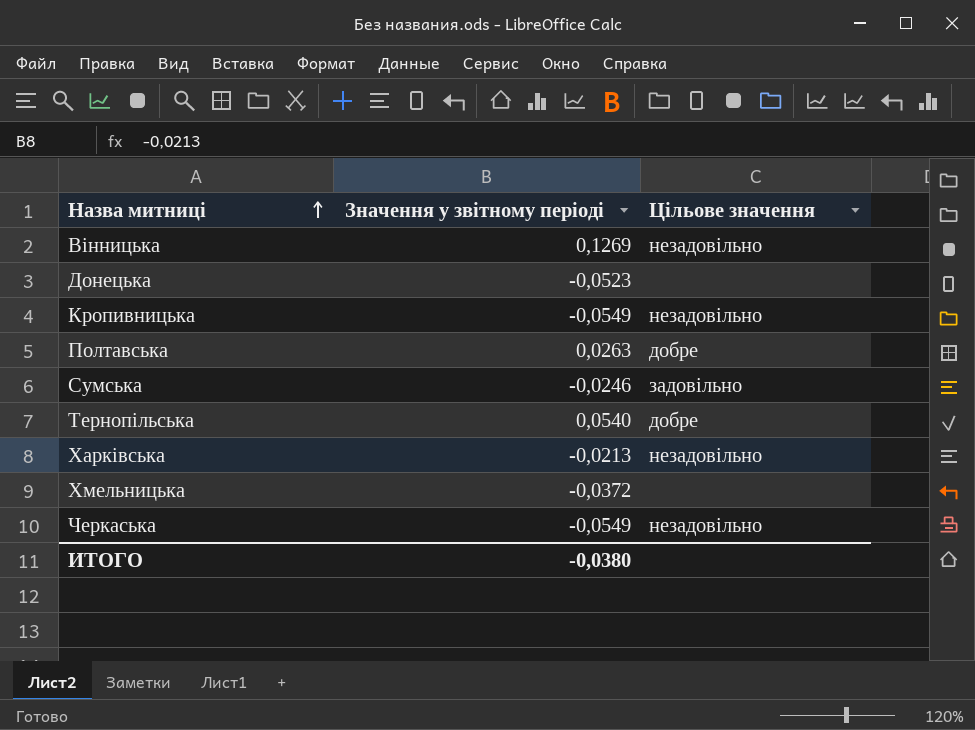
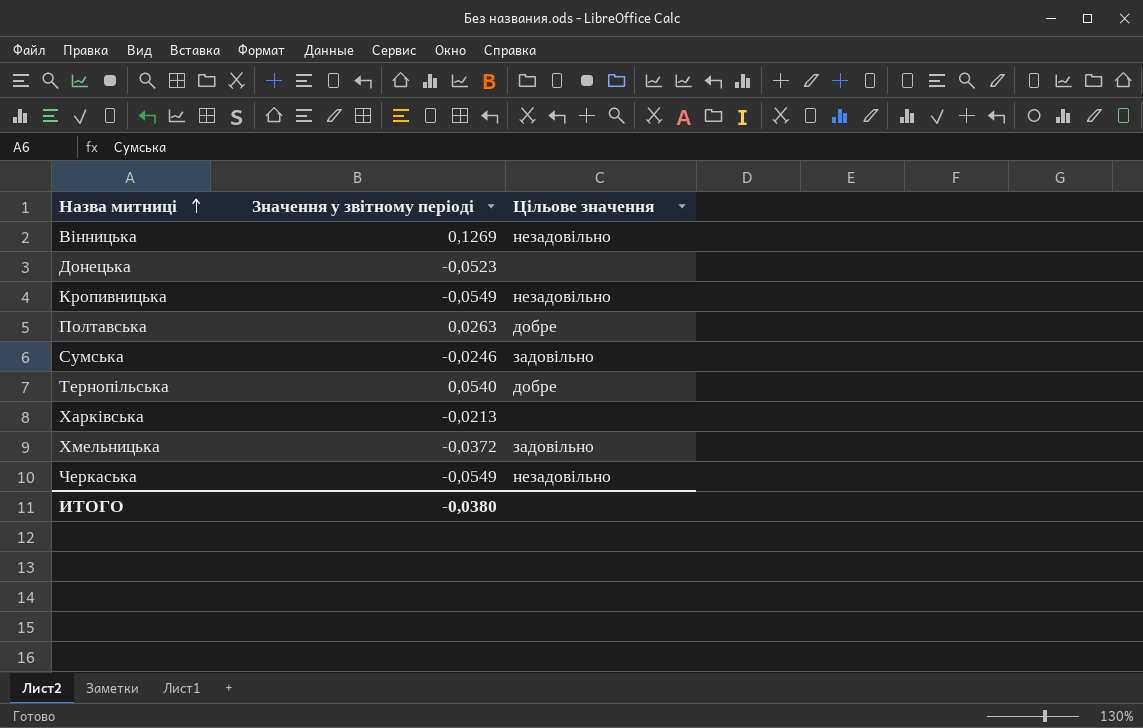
Харківська | Цільове значення: незадовільно -> none
Хмельницька | Цільове значення: none -> задовільно

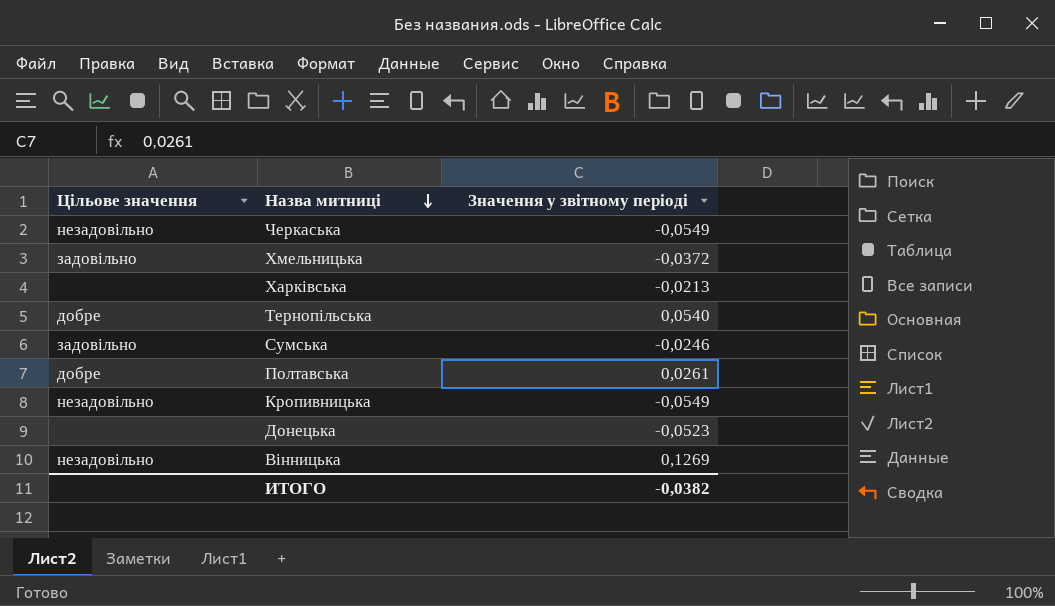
row order: Назва митниці ascending -> Назва митниці descending
column Цільове значення | position: 3 -> 1
Полтавська | Значення у звітному періоді: 0,0263 -> 0,0261
ИТОГО | Значення у звітному періоді: -0,0380 -> -0,0382

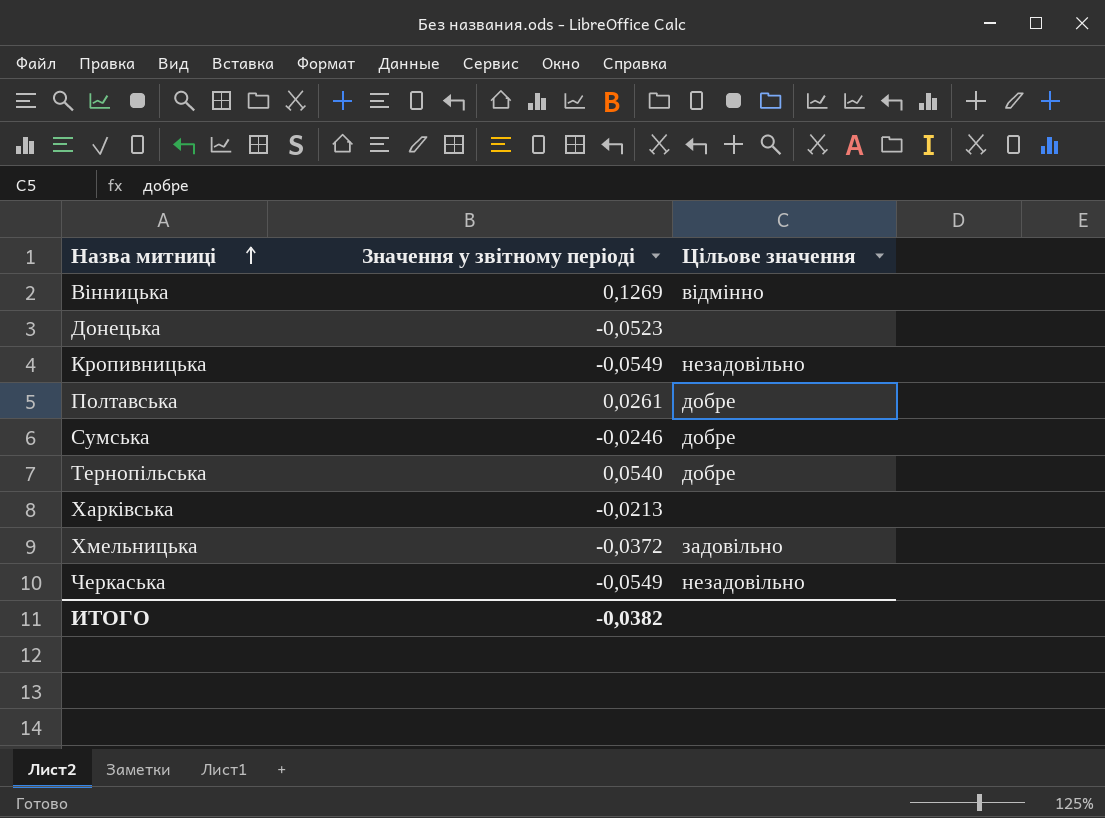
row order: Назва митниці descending -> Назва митниці ascending
column Цільове значення | position: 1 -> 3
Вінницька | Цільове значення: незадовільно -> відмінно
Сумська | Цільове значення: задовільно -> добре

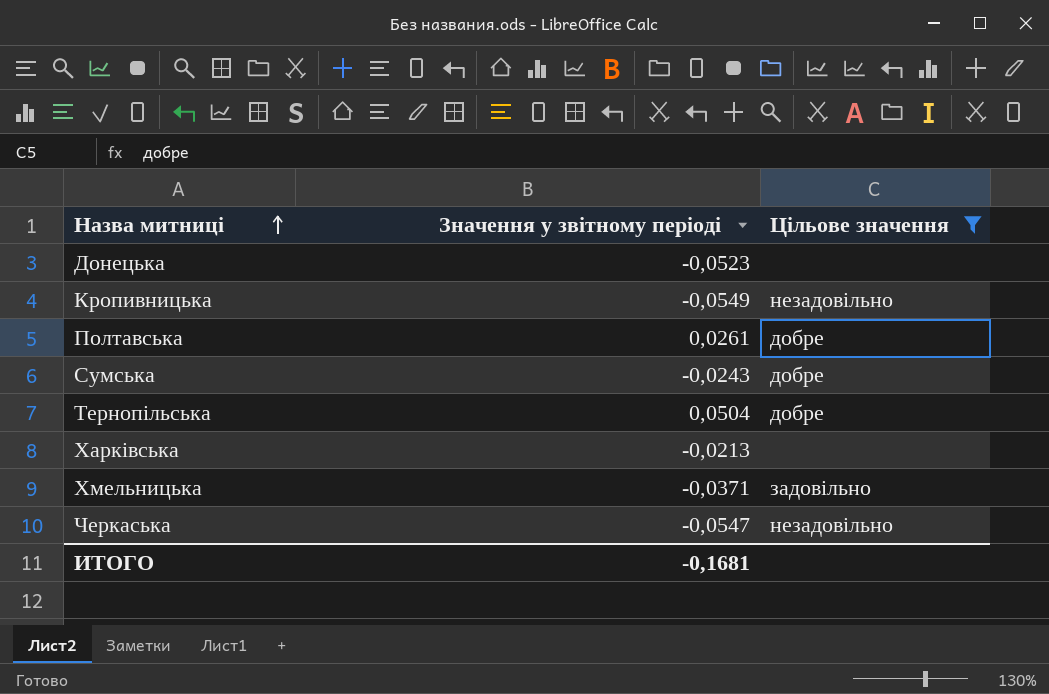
filter: none -> Цільове значення != відмінно
Сумська | Значення у звітному періоді: -0,0246 -> -0,0243
Тернопільська | Значення у звітному періоді: 0,0540 -> 0,0504
Хмельницька | Значення у звітному періоді: -0,0372 -> -0,0371
Черкаська | Значення у звітному періоді: -0,0549 -> -0,0547
ИТОГО | Значення у звітному періоді: -0,0382 -> -0,1681

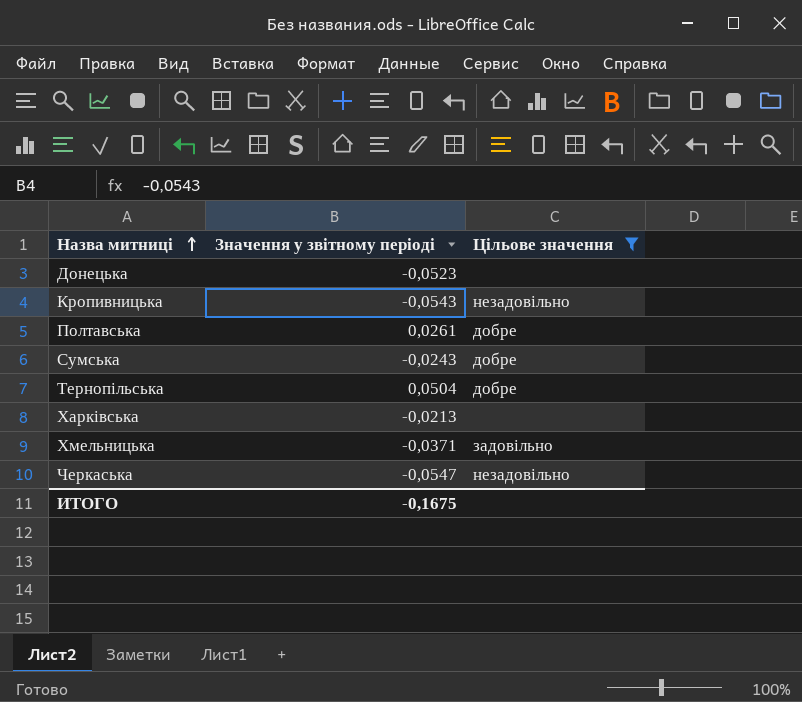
Кропивницька | Значення у звітному періоді: -0,0549 -> -0,0543
ИТОГО | Значення у звітному періоді: -0,1681 -> -0,1675

